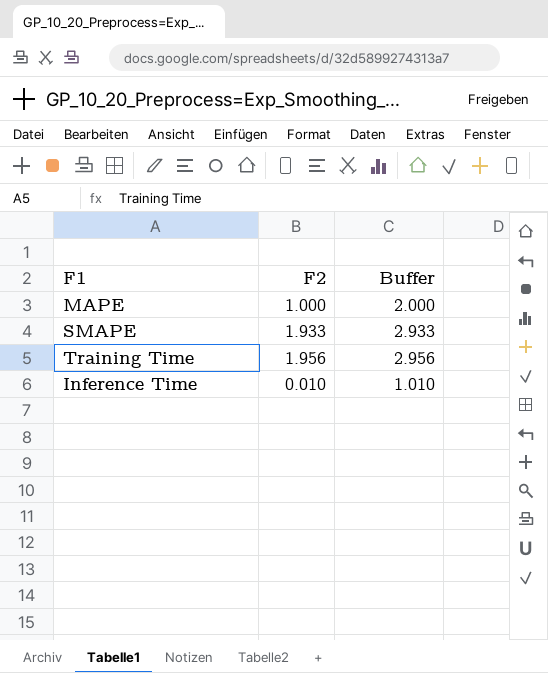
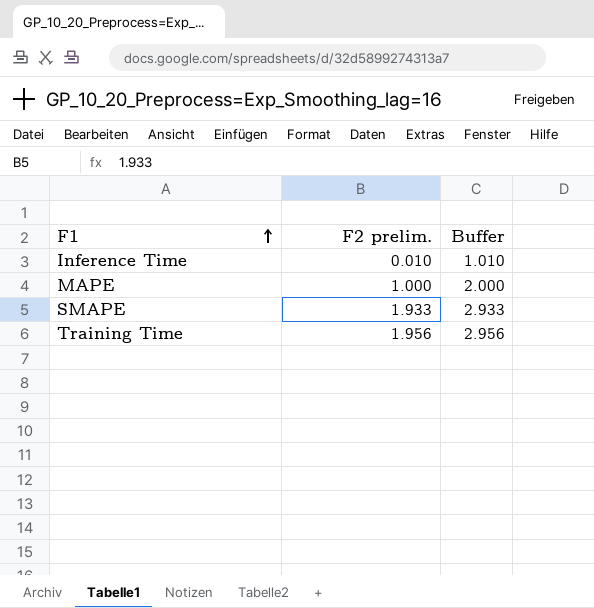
row order: none -> F1 ascending
column name: F2 -> F2 prelim.

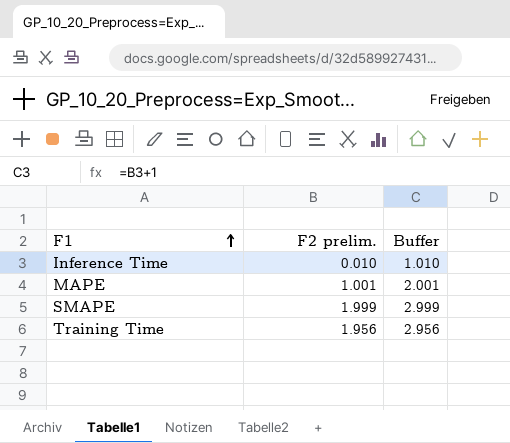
MAPE | F2 prelim.: 1.000 -> 1.001
MAPE | Buffer: 2.000 -> 2.001
SMAPE | F2 prelim.: 1.933 -> 1.999
SMAPE | Buffer: 2.933 -> 2.999

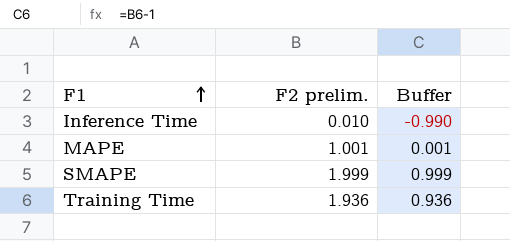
column Buffer | formula: [F2 prelim.] + 1 -> [F2 prelim.] - 1
Training Time | F2 prelim.: 1.956 -> 1.936

